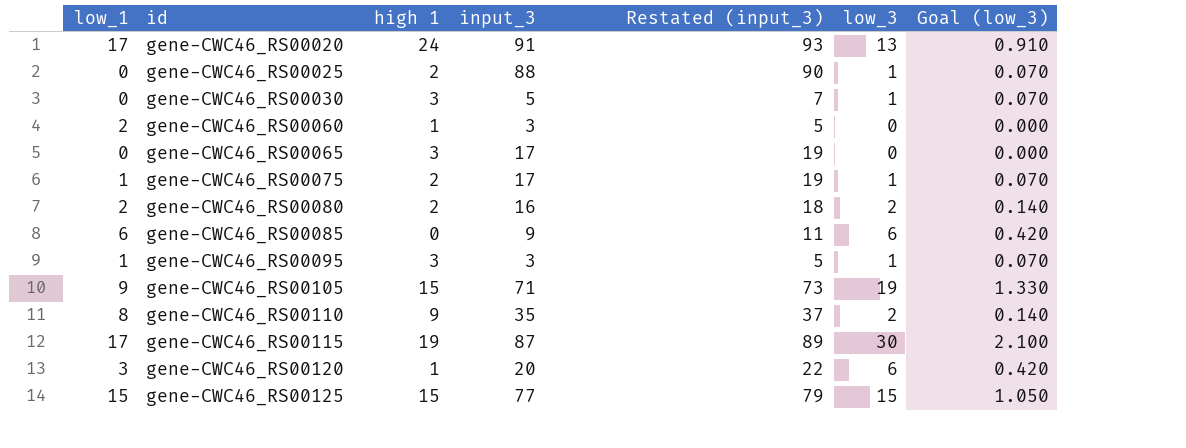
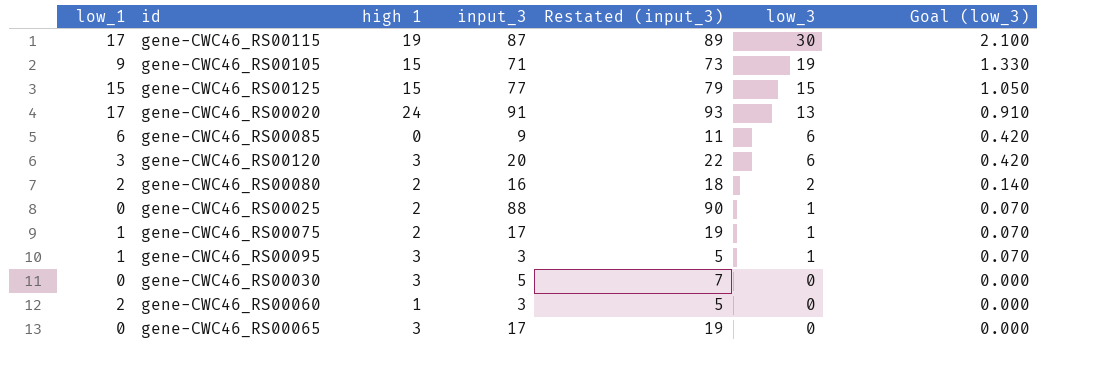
row order: id ascending -> low_3 descending
row gene-CWC46_RS00110: 8 | 9 | 35 | 37 | 2 | 0.140 -> none
gene-CWC46_RS00120 | high 1: 1 -> 3
gene-CWC46_RS00030 | low_3: 1 -> 0
gene-CWC46_RS00030 | Goal (low_3): 0.070 -> 0.000

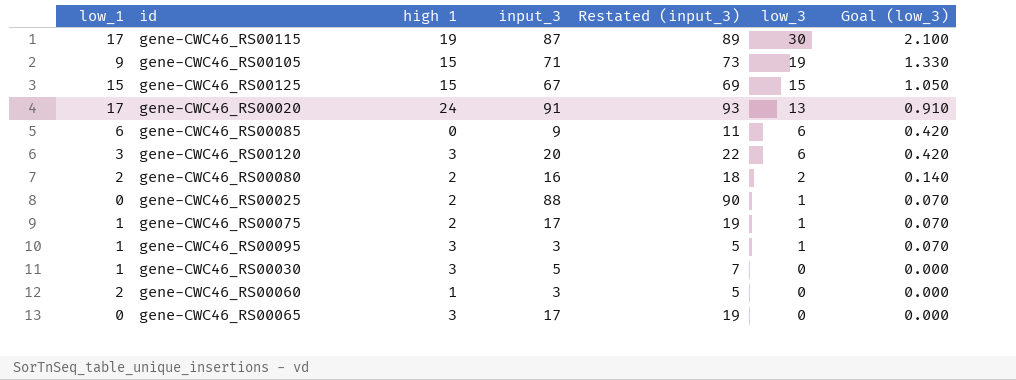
gene-CWC46_RS00125 | input_3: 77 -> 67
gene-CWC46_RS00125 | Restated (input_3): 79 -> 69
gene-CWC46_RS00030 | low_1: 0 -> 1

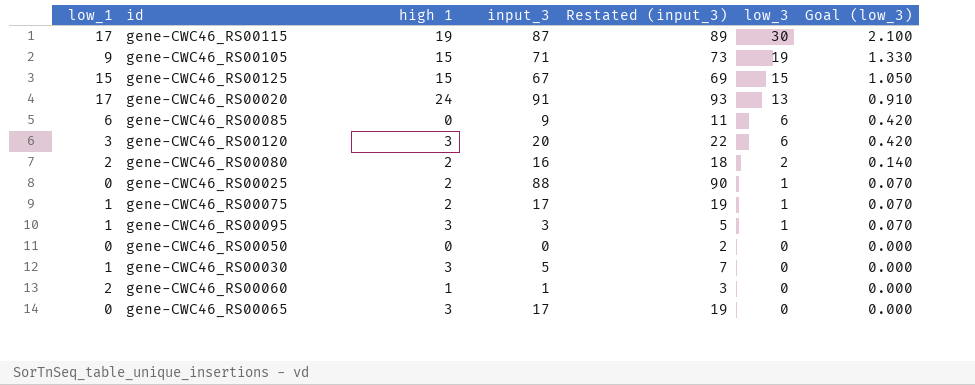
row gene-CWC46_RS00050: none -> 0 | 0 | 0 | 2 | 0 | 0.000
gene-CWC46_RS00060 | input_3: 3 -> 1
gene-CWC46_RS00060 | Restated (input_3): 5 -> 3

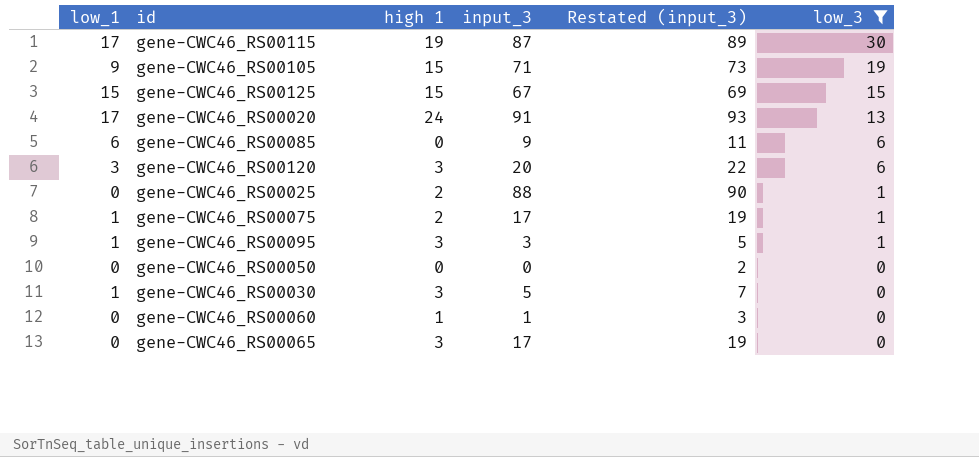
filter: none -> low_3 != 2
column Goal (low_3) | formula: [low_3] * 0.07 -> none
gene-CWC46_RS00060 | low_1: 2 -> 0

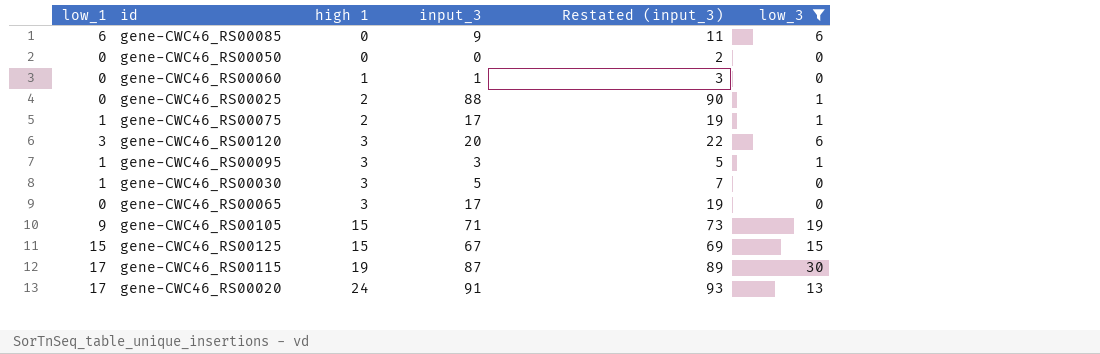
row order: low_3 descending -> high 1 ascending

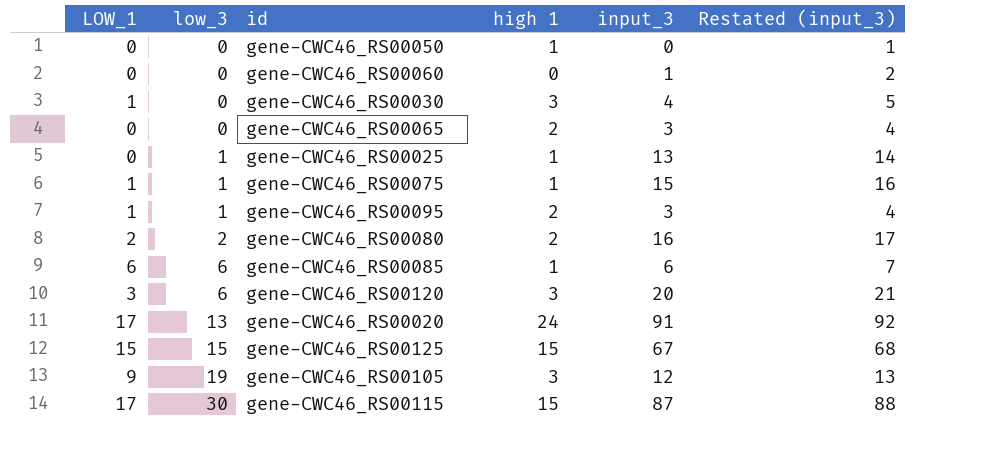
filter: low_3 != 2 -> none
row order: high 1 ascending -> low_3 ascending
column name: low_1 -> LOW_1
column low_3 | position: 6 -> 2
column Restated (input_3) | formula: [input_3] + 2 -> [input_3] + 1
gene-CWC46_RS00050 | high 1: 0 -> 1
gene-CWC46_RS00060 | high 1: 1 -> 0
gene-CWC46_RS00030 | input_3: 5 -> 4
gene-CWC46_RS00065 | high 1: 3 -> 2
gene-CWC46_RS00065 | input_3: 17 -> 3
gene-CWC46_RS00025 | high 1: 2 -> 1
gene-CWC46_RS00025 | input_3: 88 -> 13
gene-CWC46_RS00075 | high 1: 2 -> 1
gene-CWC46_RS00075 | input_3: 17 -> 15
gene-CWC46_RS00095 | high 1: 3 -> 2
gene-CWC46_RS00085 | high 1: 0 -> 1
gene-CWC46_RS00085 | input_3: 9 -> 6
gene-CWC46_RS00105 | high 1: 15 -> 3
gene-CWC46_RS00105 | input_3: 71 -> 12
gene-CWC46_RS00115 | high 1: 19 -> 15

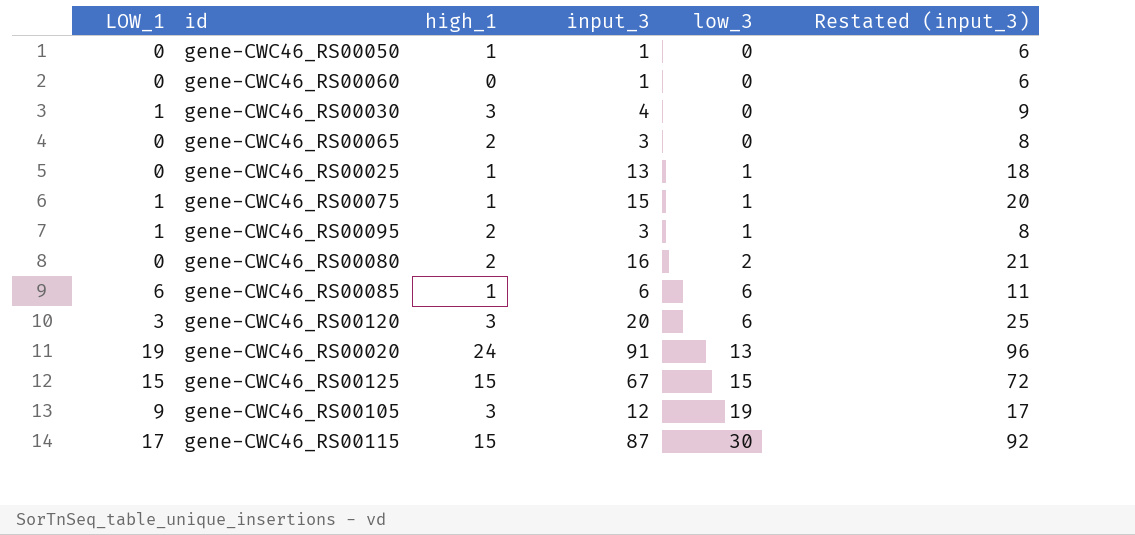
column name: high 1 -> high_1
column low_3 | position: 2 -> 5
column Restated (input_3) | formula: [input_3] + 1 -> [input_3] + 5
gene-CWC46_RS00050 | input_3: 0 -> 1
gene-CWC46_RS00080 | LOW_1: 2 -> 0
gene-CWC46_RS00020 | LOW_1: 17 -> 19

